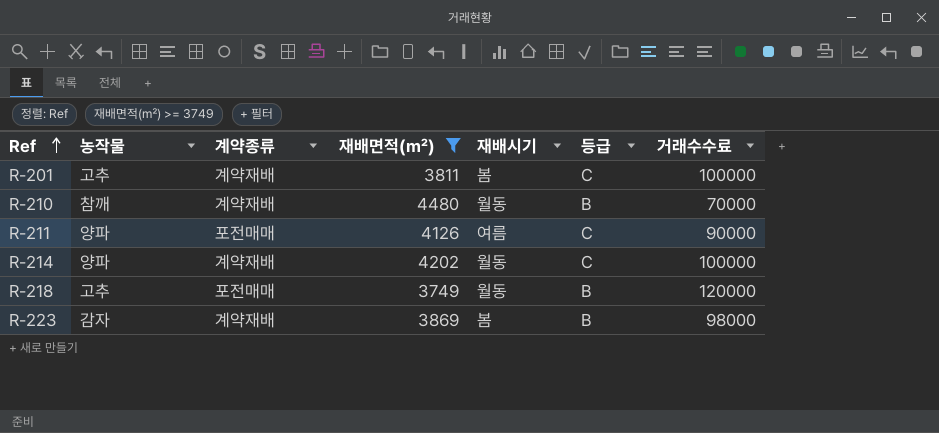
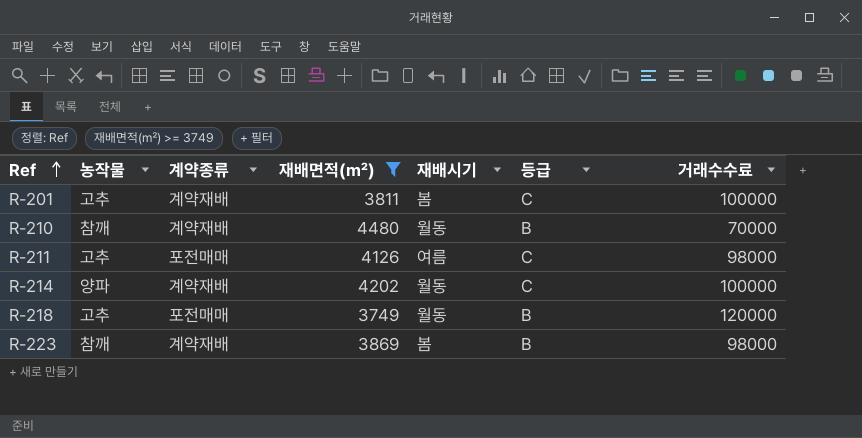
R-211 | 농작물: 양파 -> 고추
R-211 | 거래수수료: 90000 -> 98000
R-223 | 농작물: 감자 -> 참깨

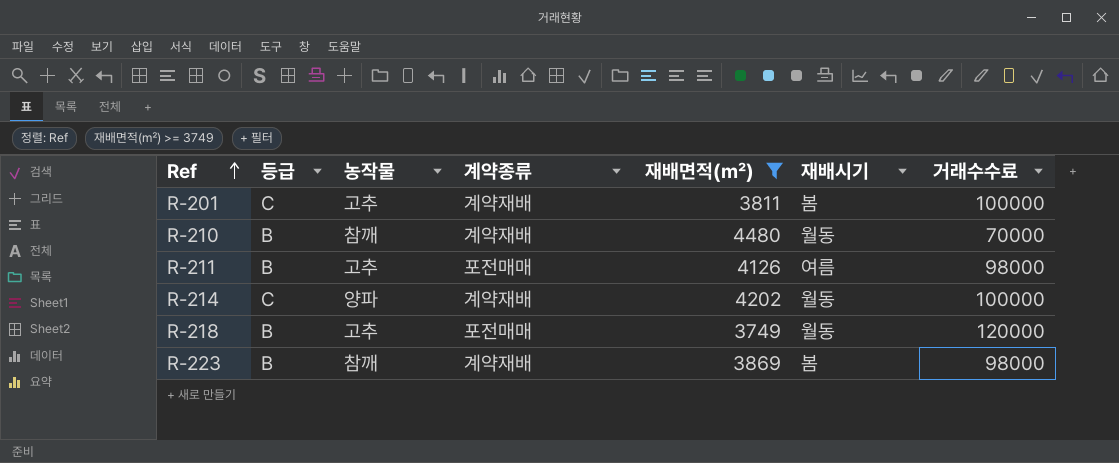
column 등급 | position: 6 -> 2
R-211 | 등급: C -> B

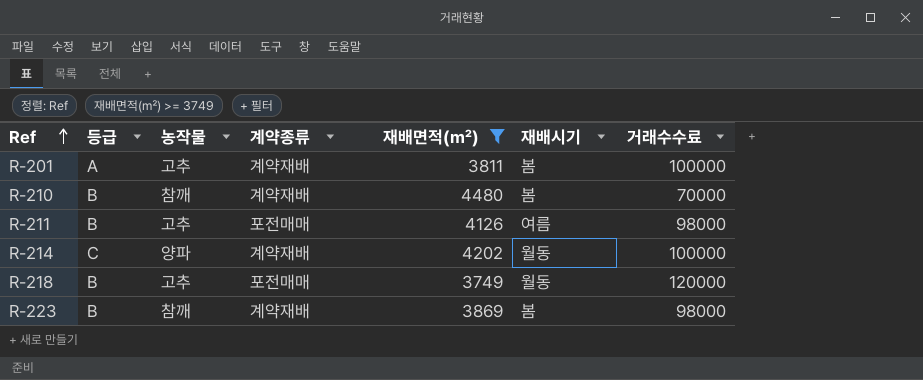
R-201 | 등급: C -> A
R-210 | 재배시기: 월동 -> 봄

